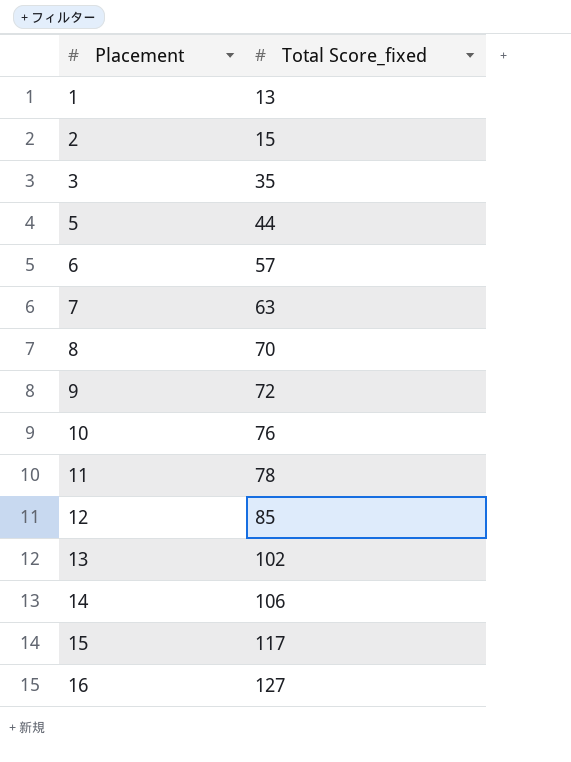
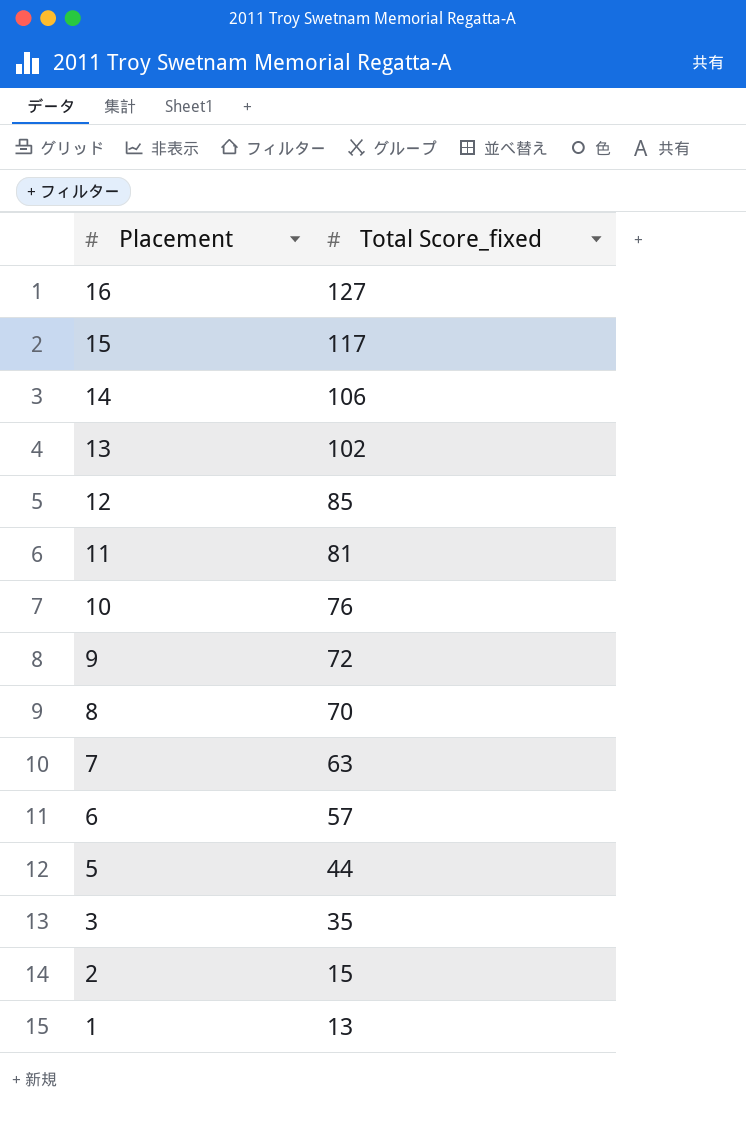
row order: Placement ascending -> Placement descending
11 | Total Score_fixed: 78 -> 81

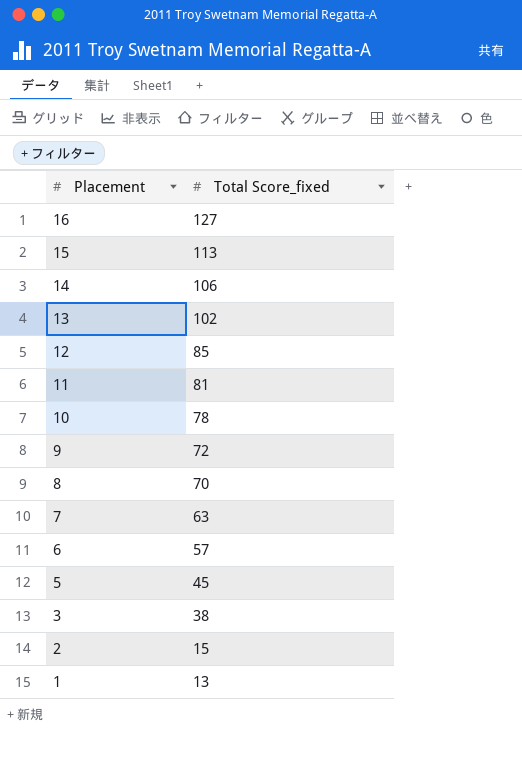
15 | Total Score_fixed: 117 -> 113
10 | Total Score_fixed: 76 -> 78
5 | Total Score_fixed: 44 -> 45
3 | Total Score_fixed: 35 -> 38

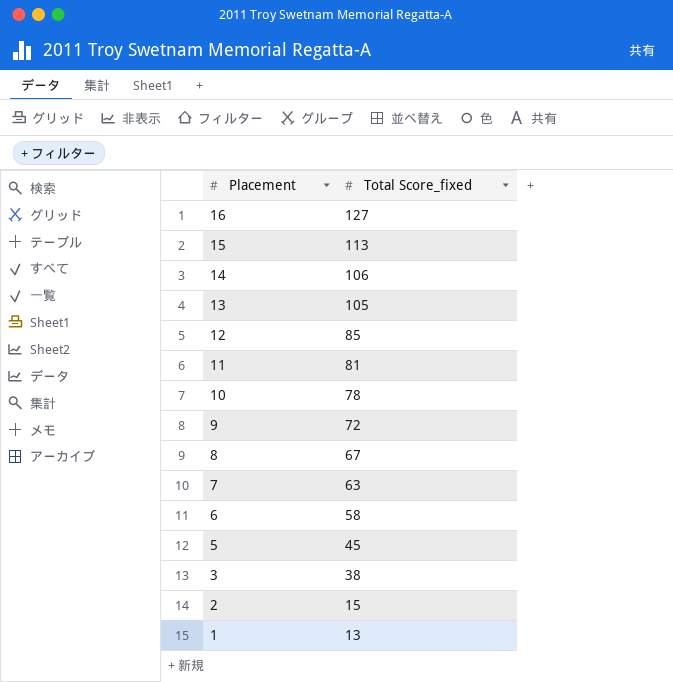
13 | Total Score_fixed: 102 -> 105
8 | Total Score_fixed: 70 -> 67
6 | Total Score_fixed: 57 -> 58

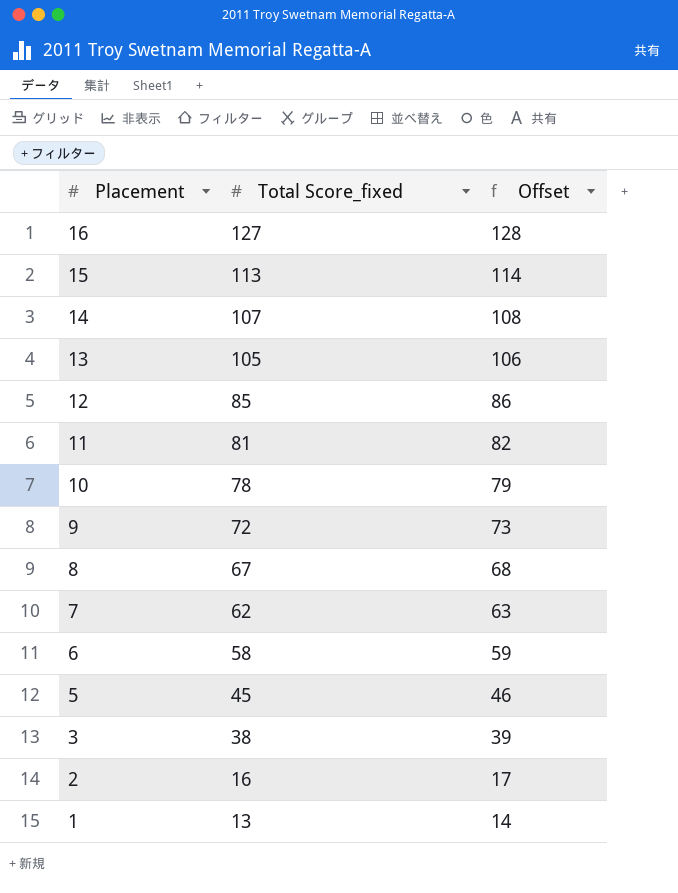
column Offset | formula: none -> [Total Score_fixed] + 1
14 | Total Score_fixed: 106 -> 107
7 | Total Score_fixed: 63 -> 62
2 | Total Score_fixed: 15 -> 16

